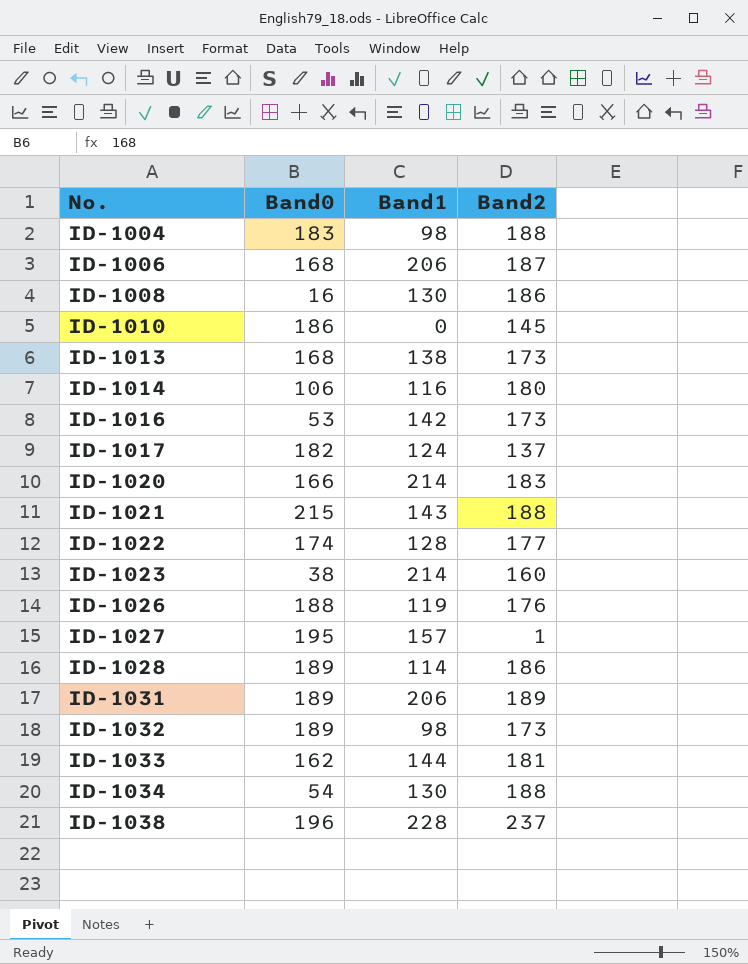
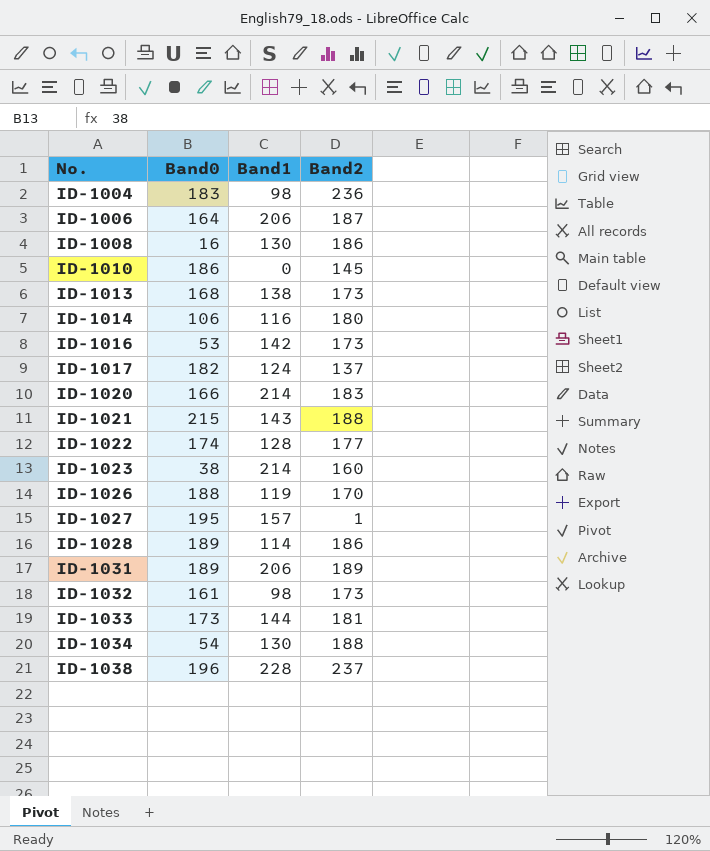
ID-1004 | Band2: 188 -> 236
ID-1006 | Band0: 168 -> 164
ID-1026 | Band2: 176 -> 170
ID-1032 | Band0: 189 -> 161
ID-1033 | Band0: 162 -> 173

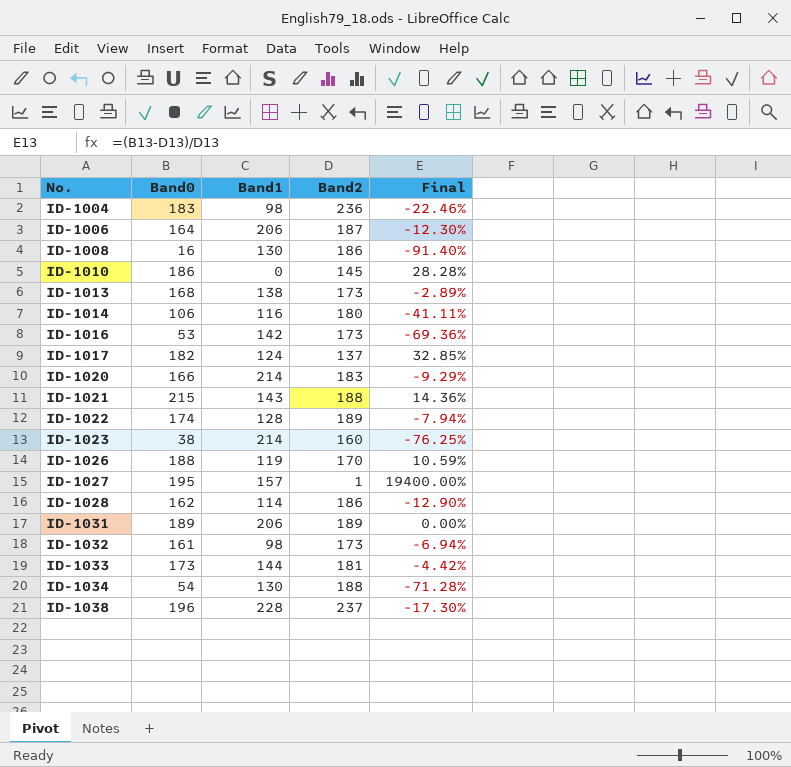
column Final | formula: none -> ([Band0] - [Band2]) / [Band2]
ID-1022 | Band2: 177 -> 189
ID-1028 | Band0: 189 -> 162

